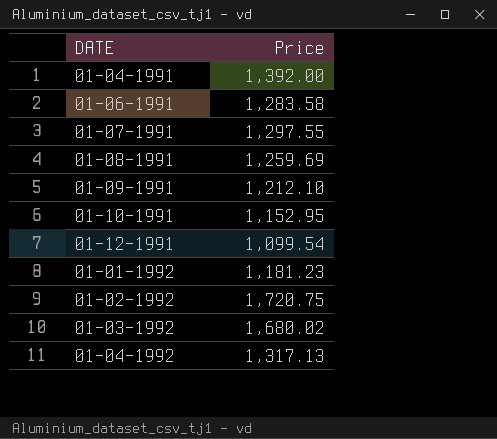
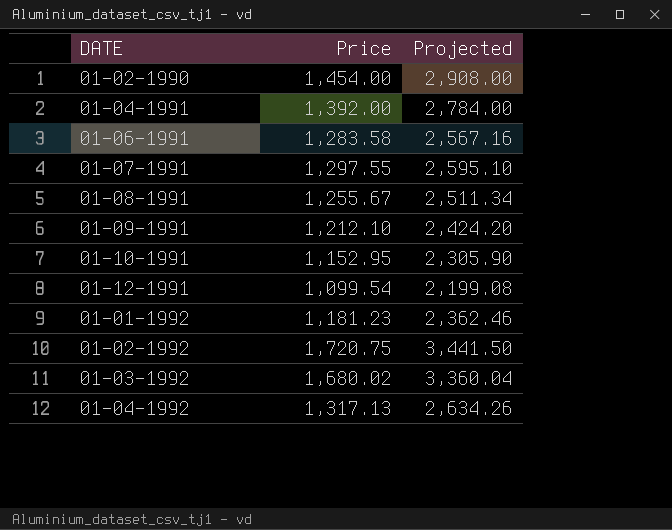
column Projected | formula: none -> [Price] * 2
row 01-02-1990: none -> 1,454.00 | 2,908.00
01-08-1991 | Price: 1,259.69 -> 1,255.67

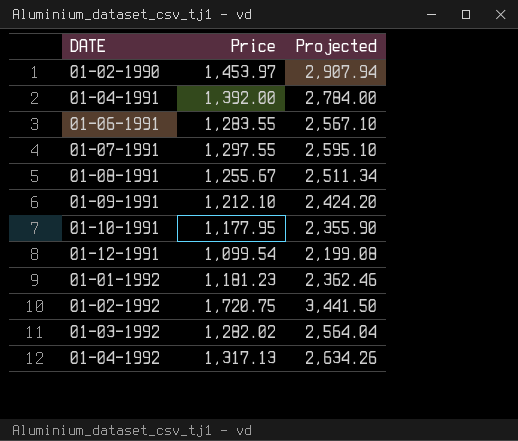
01-02-1990 | Price: 1,454.00 -> 1,453.97
01-02-1990 | Projected: 2,908.00 -> 2,907.94
01-06-1991 | Price: 1,283.58 -> 1,283.55
01-06-1991 | Projected: 2,567.16 -> 2,567.10
01-10-1991 | Price: 1,152.95 -> 1,177.95
01-10-1991 | Projected: 2,305.90 -> 2,355.90
01-03-1992 | Price: 1,680.02 -> 1,282.02
01-03-1992 | Projected: 3,360.04 -> 2,564.04

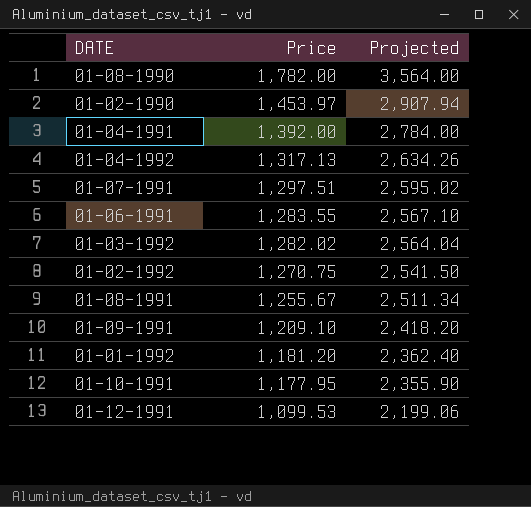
row order: none -> Price descending
row 01-08-1990: none -> 1,782.00 | 3,564.00
01-07-1991 | Price: 1,297.55 -> 1,297.51
01-07-1991 | Projected: 2,595.10 -> 2,595.02
01-02-1992 | Price: 1,720.75 -> 1,270.75
01-02-1992 | Projected: 3,441.50 -> 2,541.50
01-09-1991 | Price: 1,212.10 -> 1,209.10
01-09-1991 | Projected: 2,424.20 -> 2,418.20
01-01-1992 | Price: 1,181.23 -> 1,181.20
01-01-1992 | Projected: 2,362.46 -> 2,362.40
01-12-1991 | Price: 1,099.54 -> 1,099.53
01-12-1991 | Projected: 2,199.08 -> 2,199.06

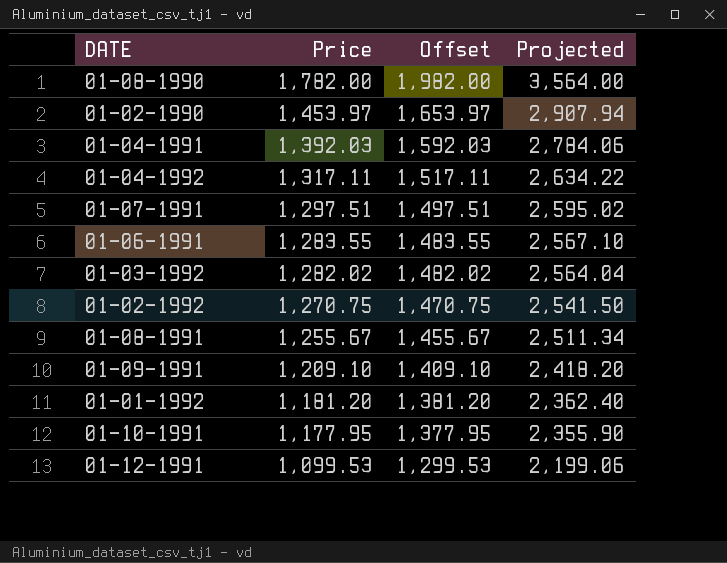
column Offset | formula: none -> [Price] + 200
01-04-1991 | Price: 1,392.00 -> 1,392.03
01-04-1991 | Projected: 2,784.00 -> 2,784.06
01-04-1992 | Price: 1,317.13 -> 1,317.11
01-04-1992 | Projected: 2,634.26 -> 2,634.22

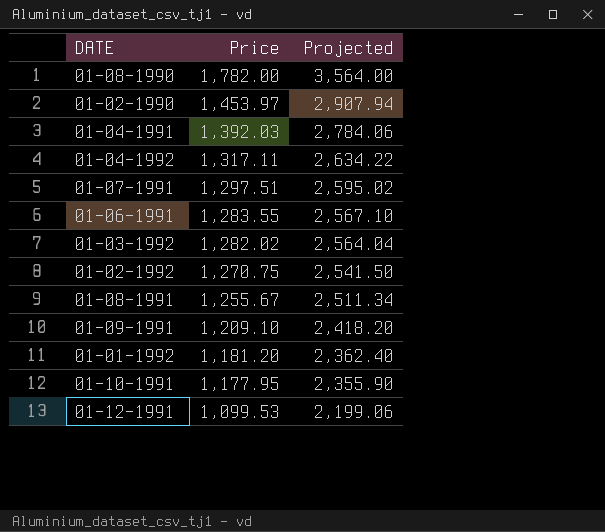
column Offset | formula: [Price] + 200 -> none

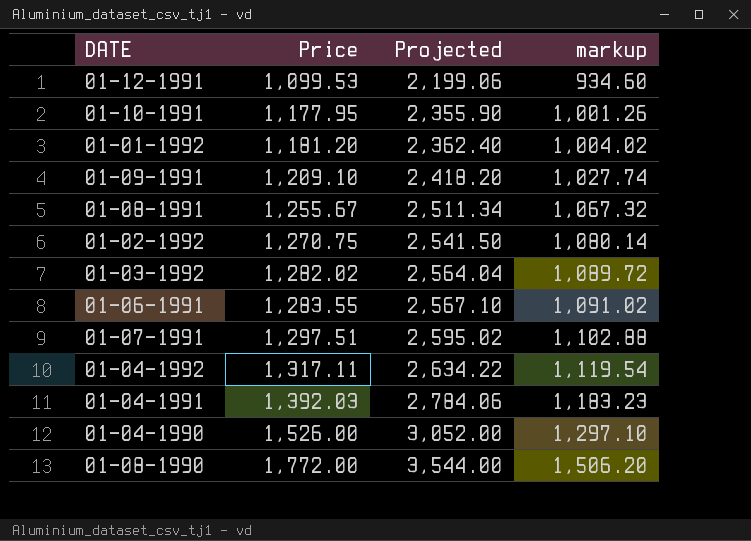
row order: Price descending -> Price ascending
column markup | formula: none -> [Price] * 0.85
row 01-02-1990: 1,453.97 | 2,907.94 -> none
row 01-04-1990: none -> 1,526.00 | 3,052.00 | 1,297.10
01-08-1990 | Price: 1,782.00 -> 1,772.00
01-08-1990 | Projected: 3,564.00 -> 3,544.00

